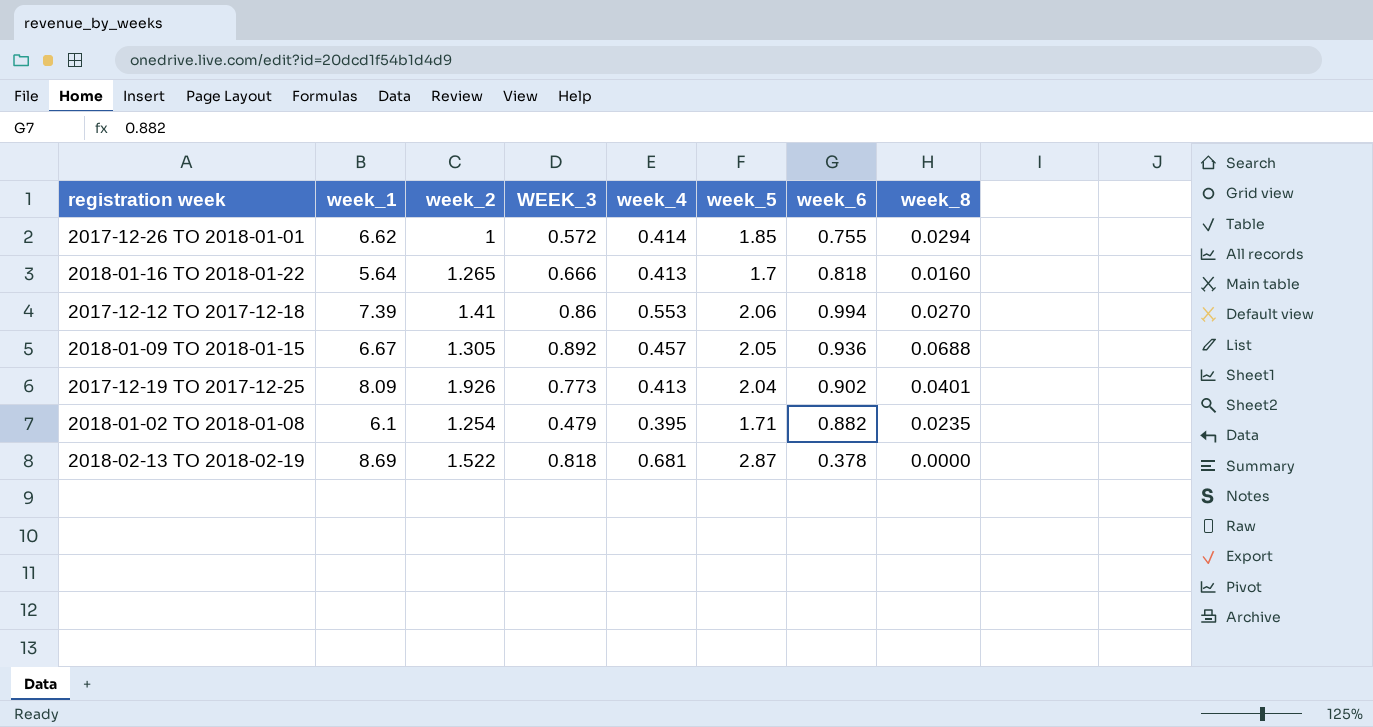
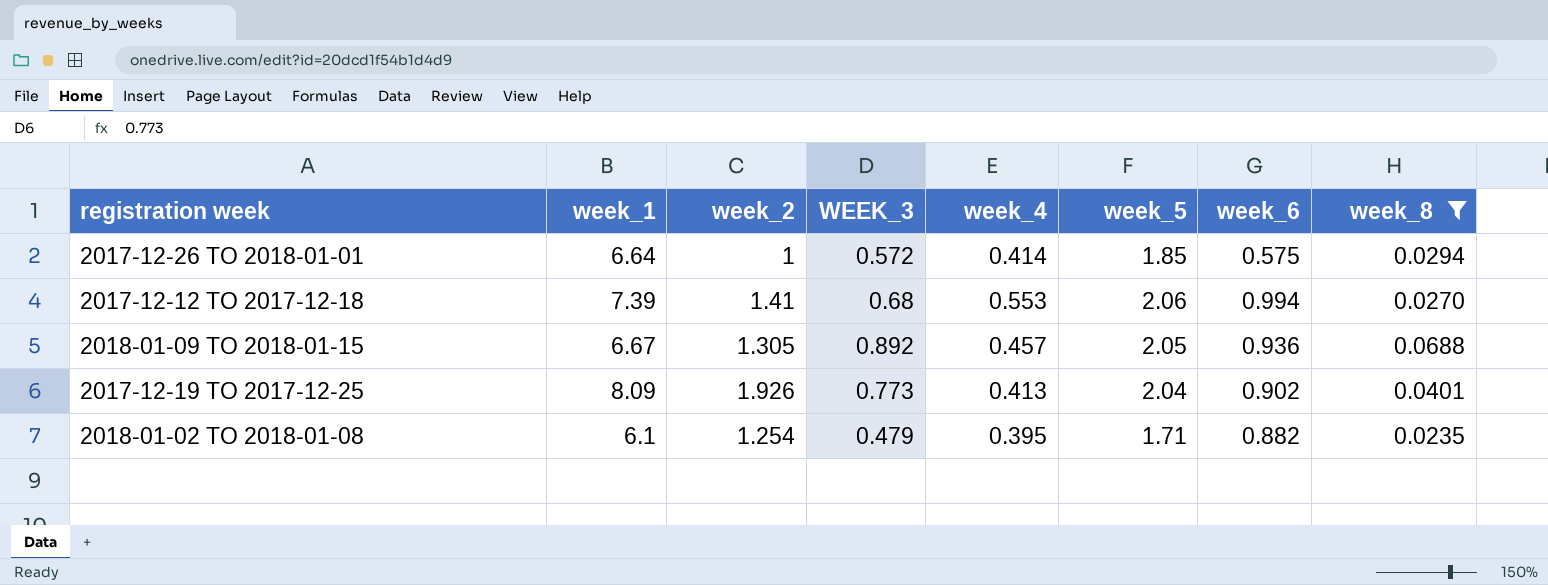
filter: none -> week_8 >= 0.0235
2017-12-26 TO 2018-01-01 | week_1: 6.62 -> 6.64
2017-12-26 TO 2018-01-01 | week_6: 0.755 -> 0.575
2017-12-12 TO 2017-12-18 | WEEK_3: 0.86 -> 0.68

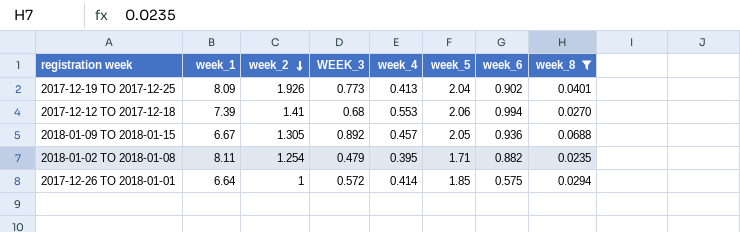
row order: none -> week_2 descending
2018-01-02 TO 2018-01-08 | week_1: 6.1 -> 8.11

